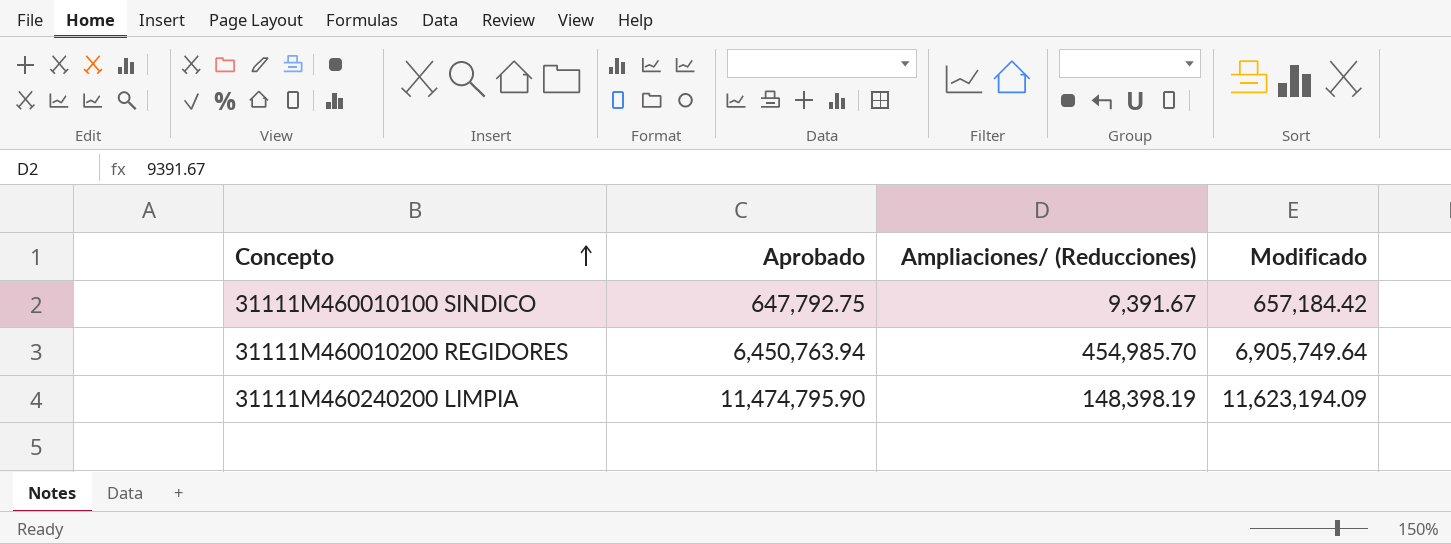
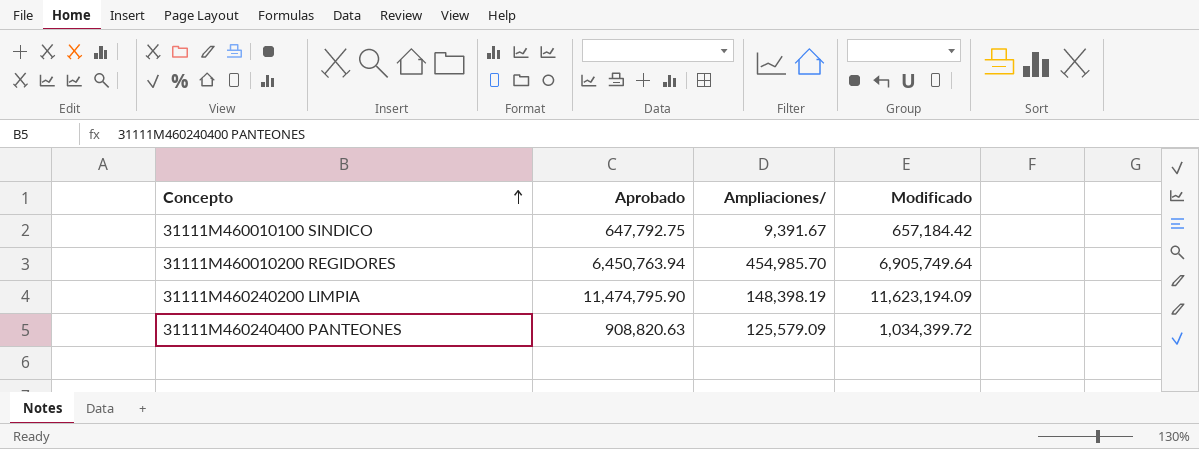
column name: Ampliaciones/ (Reducciones) -> Ampliaciones/
row 31111M460240400 PANTEONES: none -> 908,820.63 | 125,579.09 | 1,034,399.72

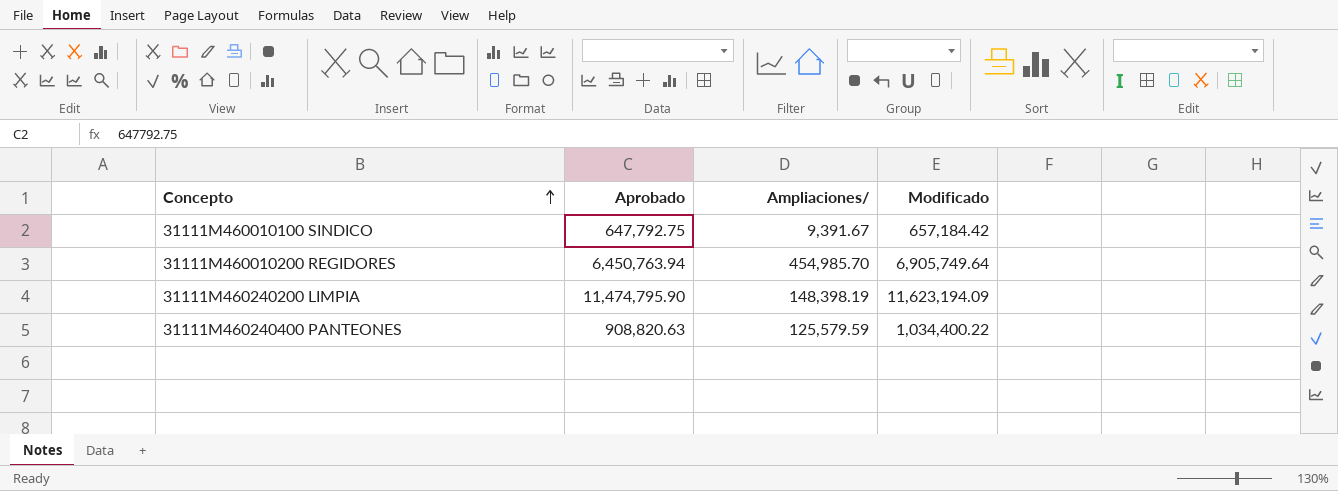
31111M460240400 PANTEONES | Ampliaciones/: 125,579.09 -> 125,579.59
31111M460240400 PANTEONES | Modificado: 1,034,399.72 -> 1,034,400.22

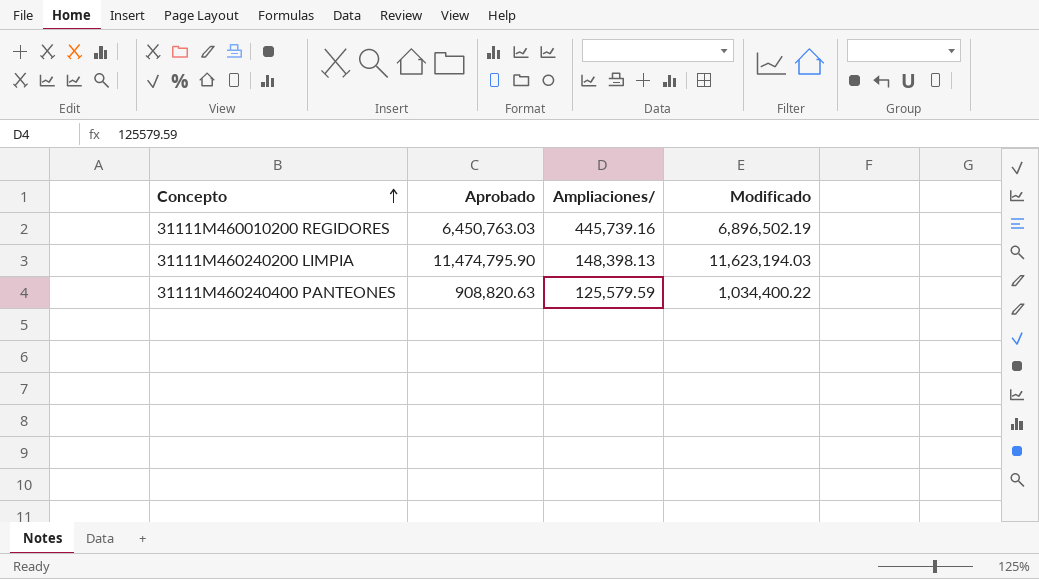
row 31111M460010100 SINDICO: 647,792.75 | 9,391.67 | 657,184.42 -> none
31111M460010200 REGIDORES | Aprobado: 6,450,763.94 -> 6,450,763.03
31111M460010200 REGIDORES | Ampliaciones/: 454,985.70 -> 445,739.16
31111M460010200 REGIDORES | Modificado: 6,905,749.64 -> 6,896,502.19
31111M460240200 LIMPIA | Ampliaciones/: 148,398.19 -> 148,398.13
31111M460240200 LIMPIA | Modificado: 11,623,194.09 -> 11,623,194.03

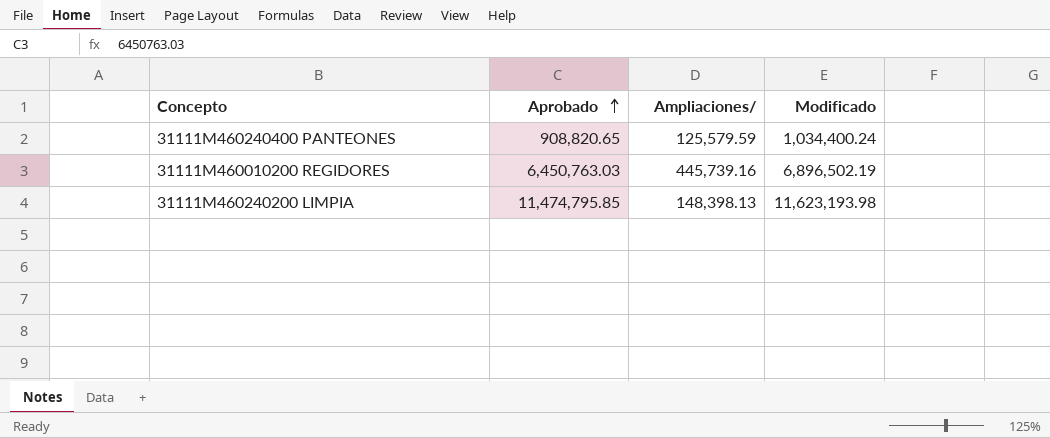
row order: Concepto ascending -> Aprobado ascending
31111M460240400 PANTEONES | Aprobado: 908,820.63 -> 908,820.65
31111M460240400 PANTEONES | Modificado: 1,034,400.22 -> 1,034,400.24
31111M460240200 LIMPIA | Aprobado: 11,474,795.90 -> 11,474,795.85
31111M460240200 LIMPIA | Modificado: 11,623,194.03 -> 11,623,193.98

